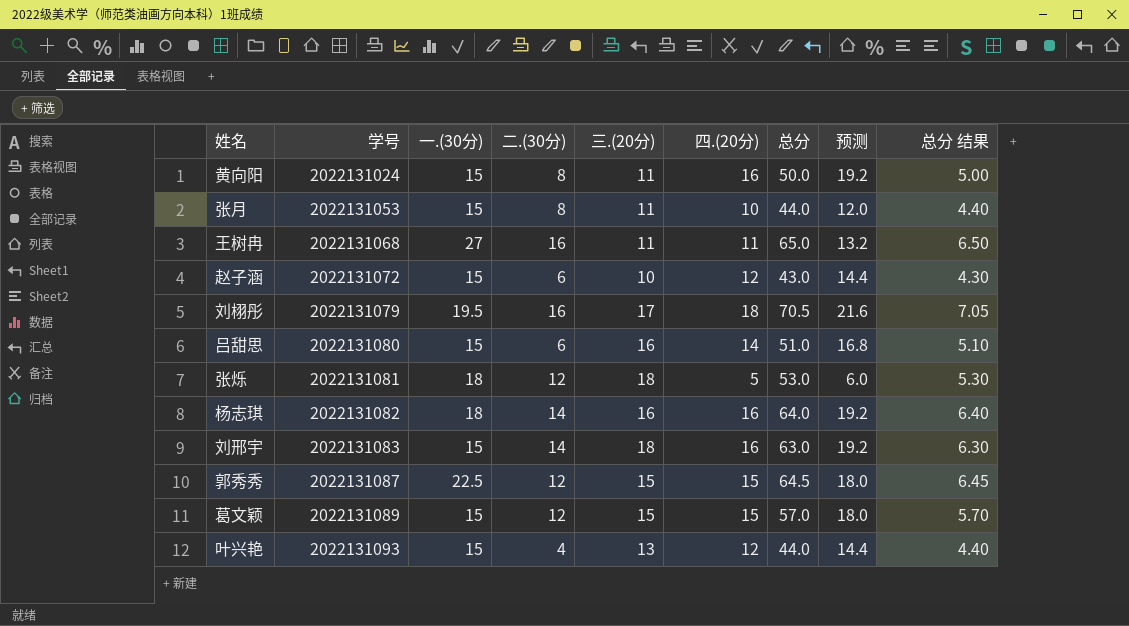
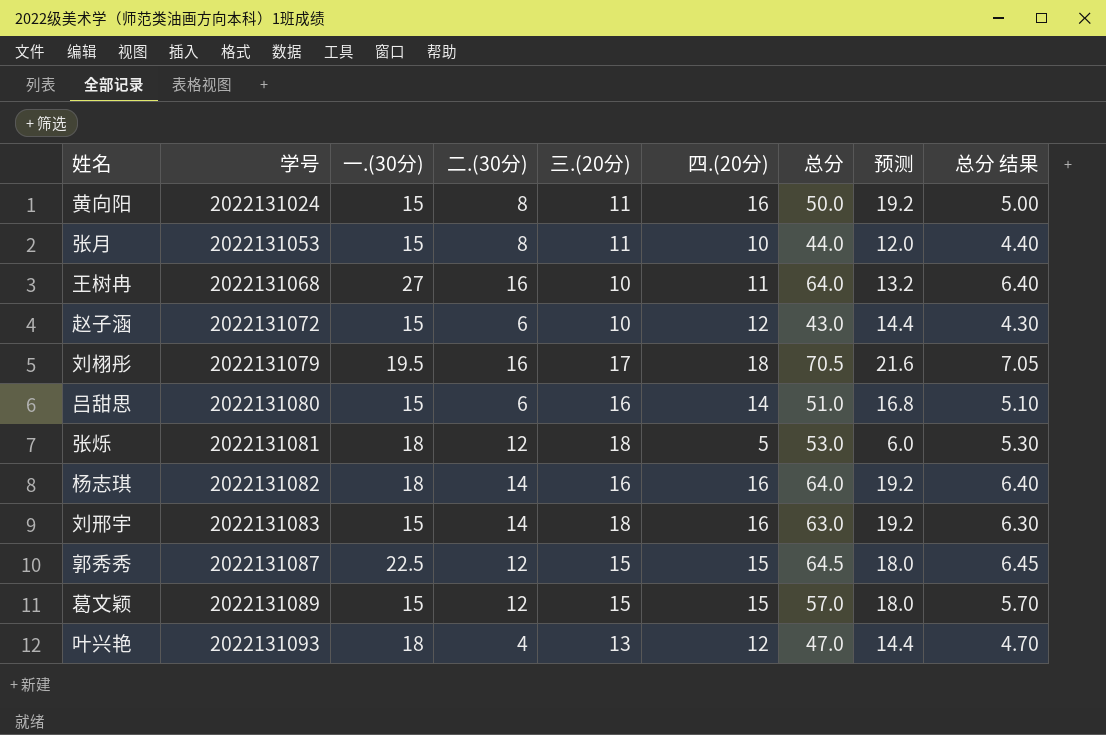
王树冉 | 三.(20分): 11 -> 10
王树冉 | 总分: 65.0 -> 64.0
王树冉 | 总分 结果: 6.50 -> 6.40
叶兴艳 | 一.(30分): 15 -> 18
叶兴艳 | 总分: 44.0 -> 47.0
叶兴艳 | 总分 结果: 4.40 -> 4.70

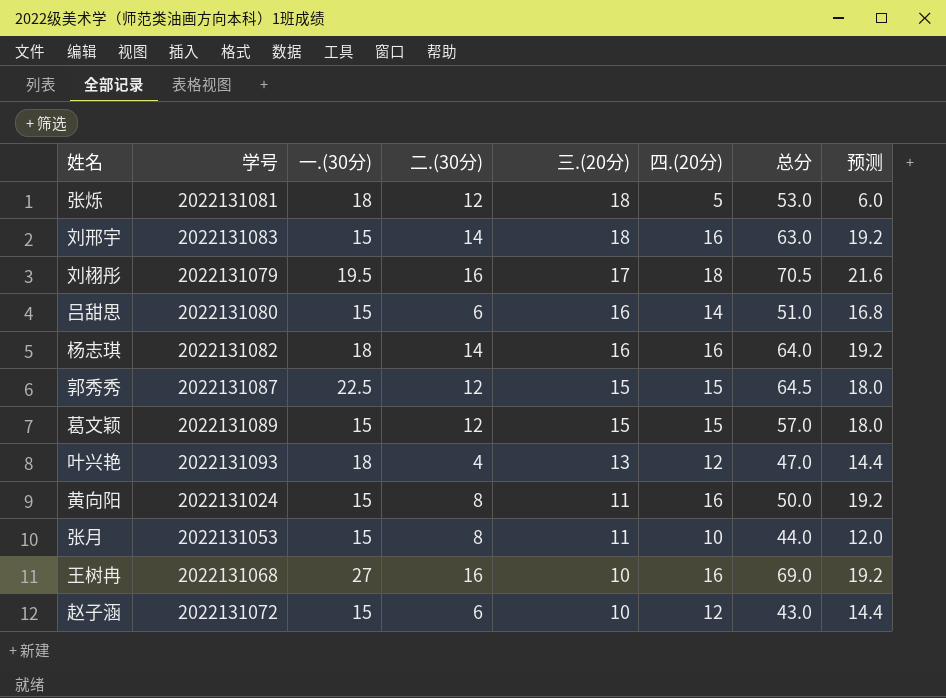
row order: 学号 ascending -> 三.(20分) descending
column 总分 结果 | formula: [总分] * 0.1 -> none
王树冉 | 四.(20分): 11 -> 16
王树冉 | 总分: 64.0 -> 69.0
王树冉 | 预测: 13.2 -> 19.2

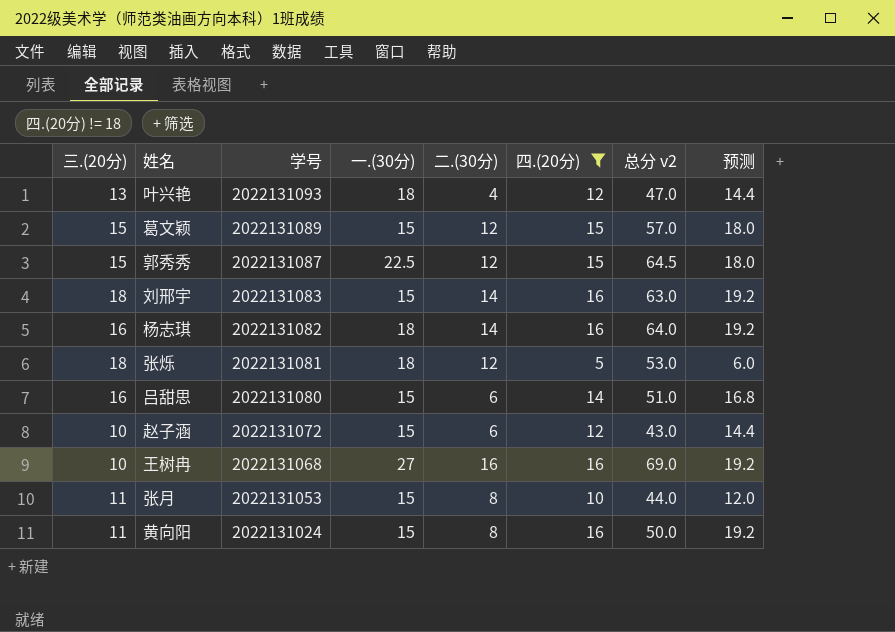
filter: none -> 四.(20分) != 18
row order: 三.(20分) descending -> 学号 descending
column 三.(20分) | position: 5 -> 1
column name: 总分 -> 总分 v2

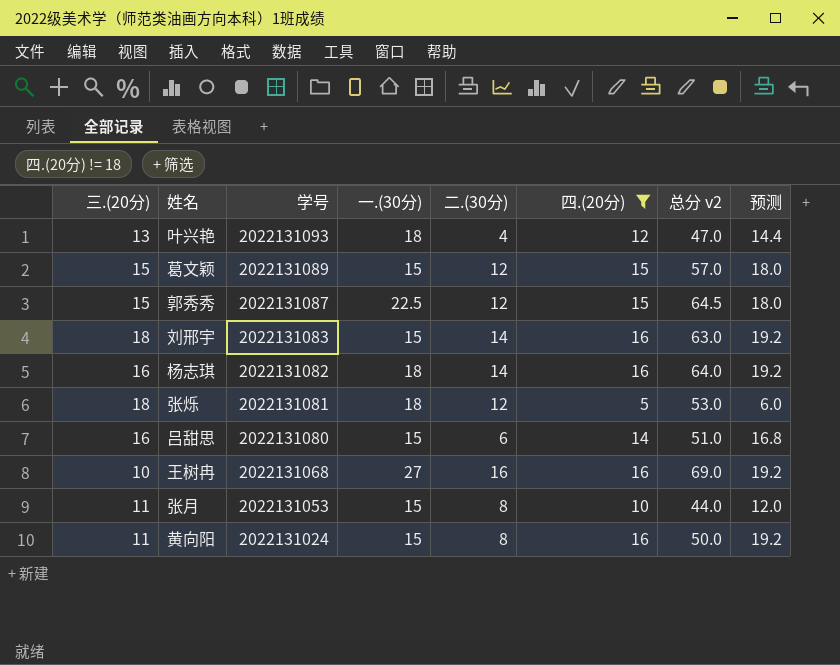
row 赵子涵: 10 | 2022131072 | 15 | 6 | 12 | 43.0 | 14.4 -> none

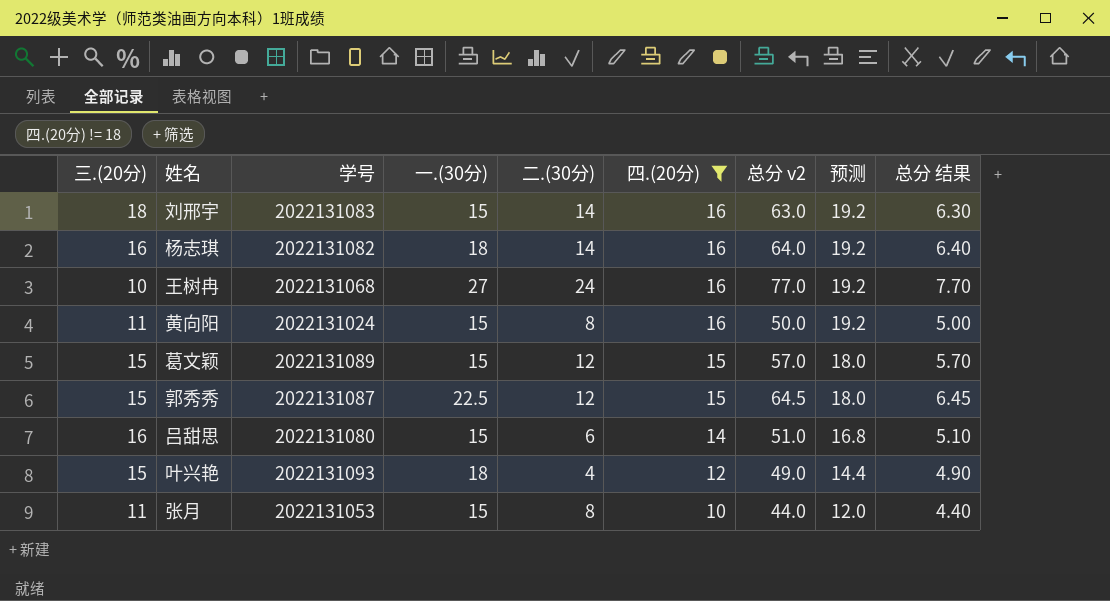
row order: 学号 descending -> 四.(20分) descending
column 总分 结果 | formula: none -> [总分 v2] * 0.1
row 张烁: 18 | 2022131081 | 18 | 12 | 5 | 53.0 | 6.0 -> none
王树冉 | 二.(30分): 16 -> 24
王树冉 | 总分 v2: 69.0 -> 77.0
叶兴艳 | 三.(20分): 13 -> 15
叶兴艳 | 总分 v2: 47.0 -> 49.0

